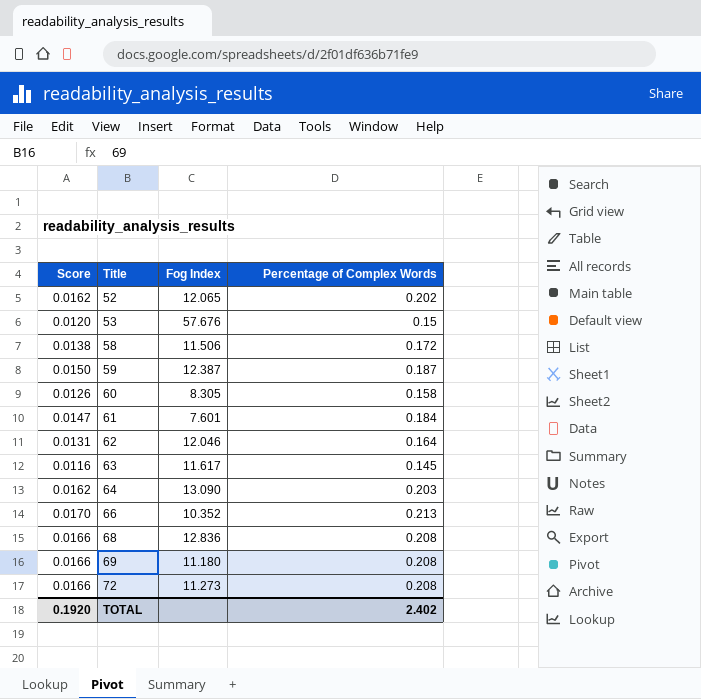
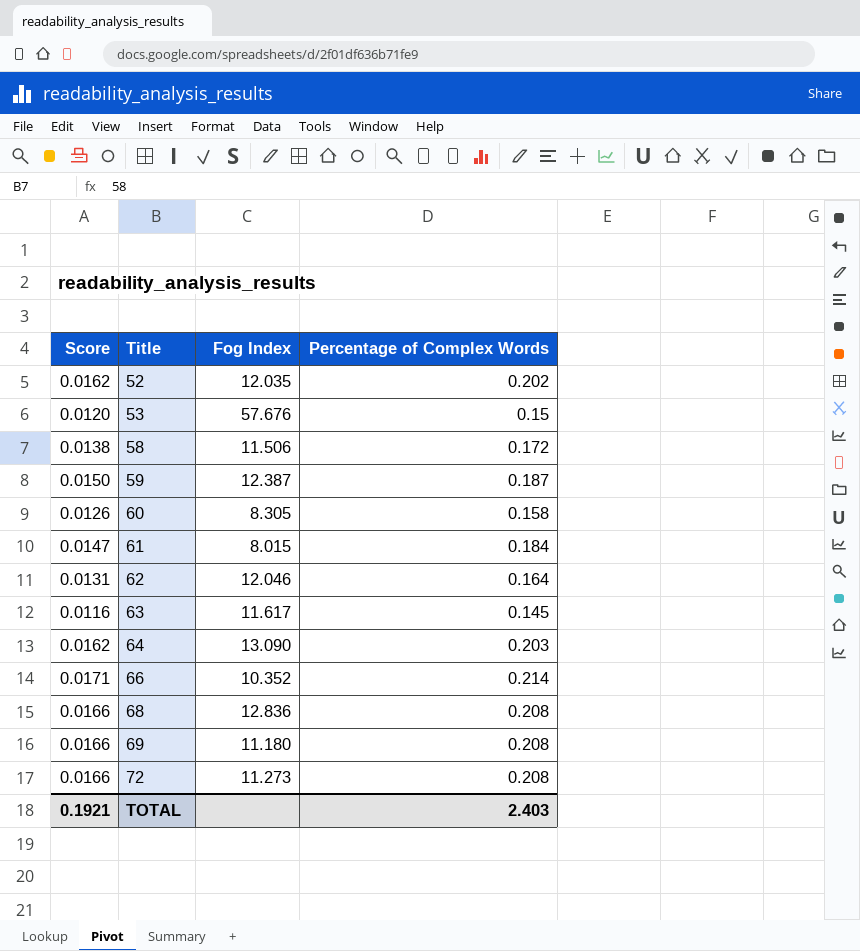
52 | Fog Index: 12.065 -> 12.035
61 | Fog Index: 7.601 -> 8.015
66 | Score: 0.0170 -> 0.0171
66 | Percentage of Complex Words: 0.213 -> 0.214
TOTAL | Score: 0.1920 -> 0.1921
TOTAL | Percentage of Complex Words: 2.402 -> 2.403

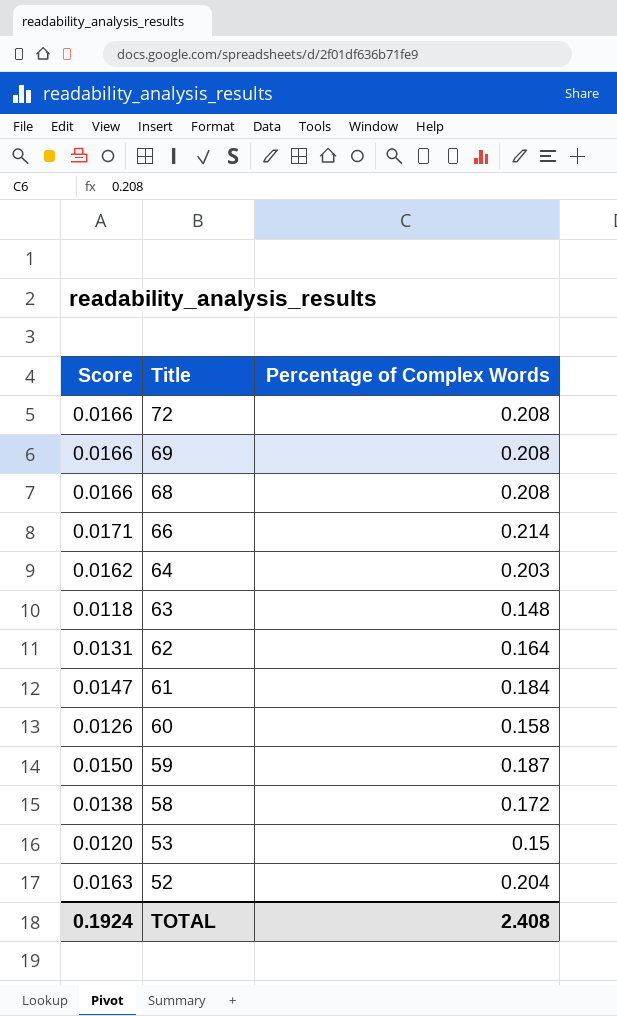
row order: Title ascending -> Title descending
column Fog Index | position: 3 -> none
63 | Score: 0.0116 -> 0.0118
63 | Percentage of Complex Words: 0.145 -> 0.148
52 | Score: 0.0162 -> 0.0163
52 | Percentage of Complex Words: 0.202 -> 0.204
TOTAL | Score: 0.1921 -> 0.1924
TOTAL | Percentage of Complex Words: 2.403 -> 2.408

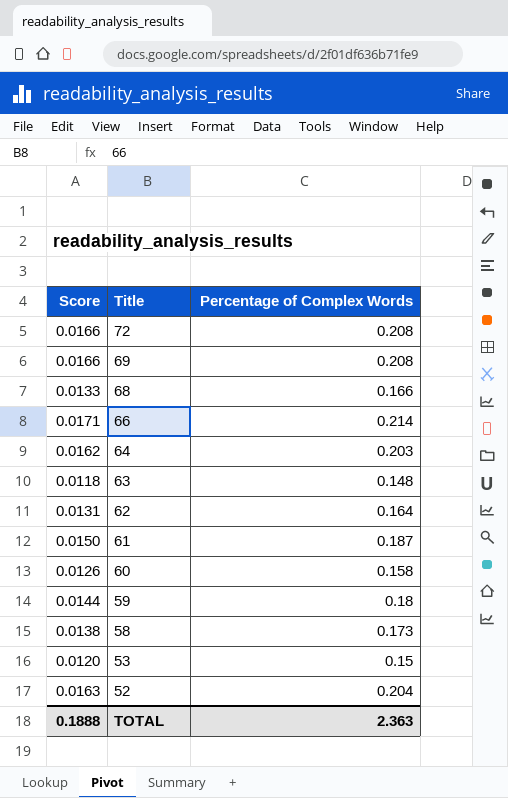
68 | Score: 0.0166 -> 0.0133
68 | Percentage of Complex Words: 0.208 -> 0.166
61 | Score: 0.0147 -> 0.0150
61 | Percentage of Complex Words: 0.184 -> 0.187
59 | Score: 0.0150 -> 0.0144
59 | Percentage of Complex Words: 0.187 -> 0.18
58 | Percentage of Complex Words: 0.172 -> 0.173
TOTAL | Score: 0.1924 -> 0.1888
TOTAL | Percentage of Complex Words: 2.408 -> 2.363

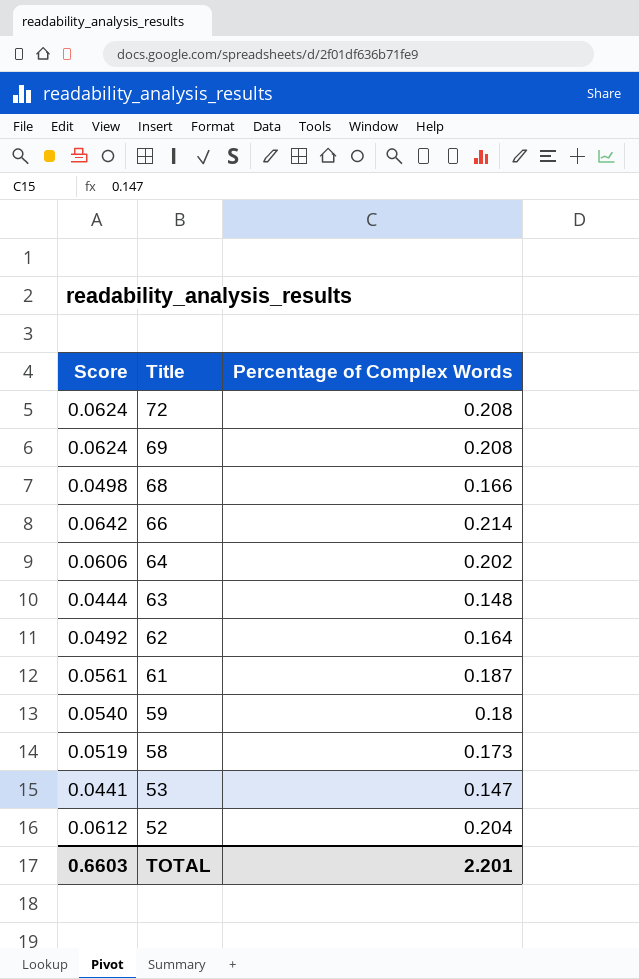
column Score | formula: [Percentage of Complex Words] * 0.08 -> [Percentage of Complex Words] * 0.3
row 60: 0.0126 | 0.158 -> none
64 | Percentage of Complex Words: 0.203 -> 0.202
53 | Percentage of Complex Words: 0.15 -> 0.147
TOTAL | Score: 0.1888 -> 0.6603
TOTAL | Percentage of Complex Words: 2.363 -> 2.201

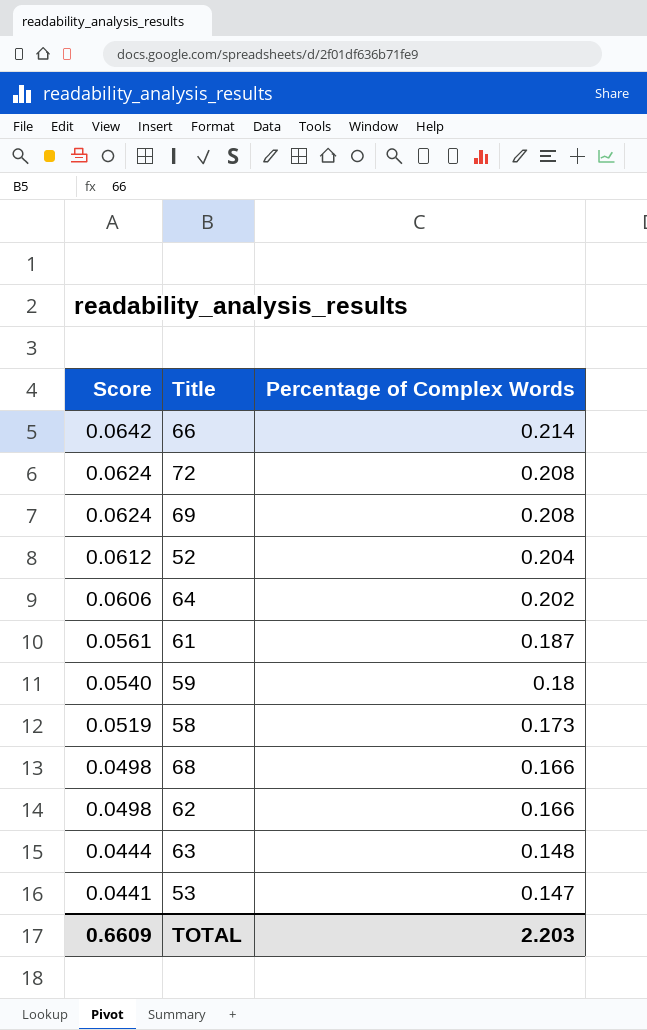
row order: Title descending -> Score descending
62 | Score: 0.0492 -> 0.0498
62 | Percentage of Complex Words: 0.164 -> 0.166
TOTAL | Score: 0.6603 -> 0.6609
TOTAL | Percentage of Complex Words: 2.201 -> 2.203

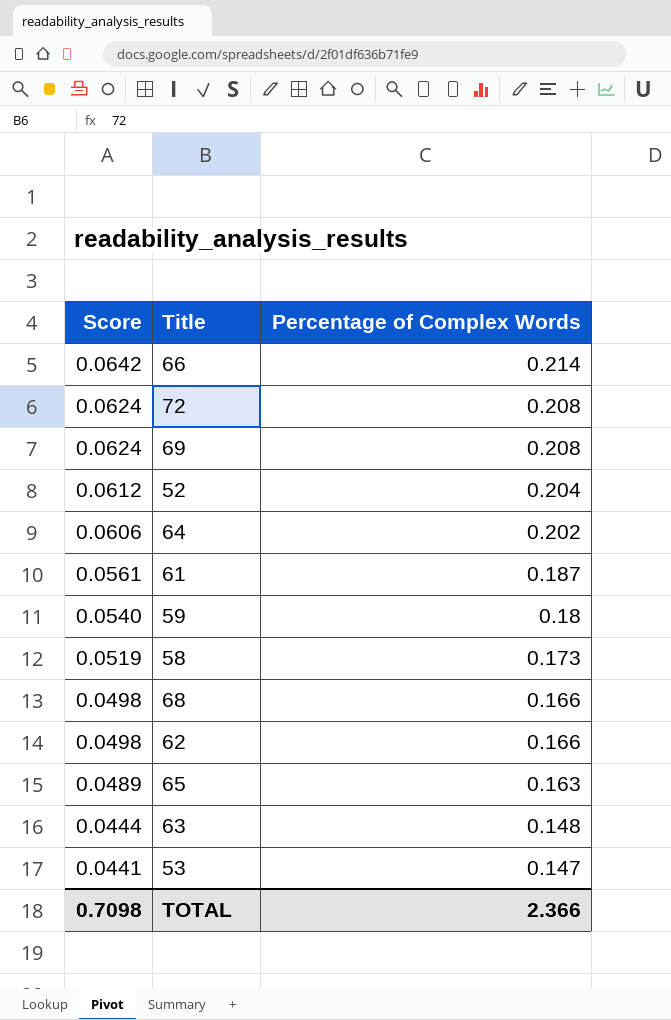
row 65: none -> 0.0489 | 0.163
TOTAL | Score: 0.6609 -> 0.7098
TOTAL | Percentage of Complex Words: 2.203 -> 2.366

